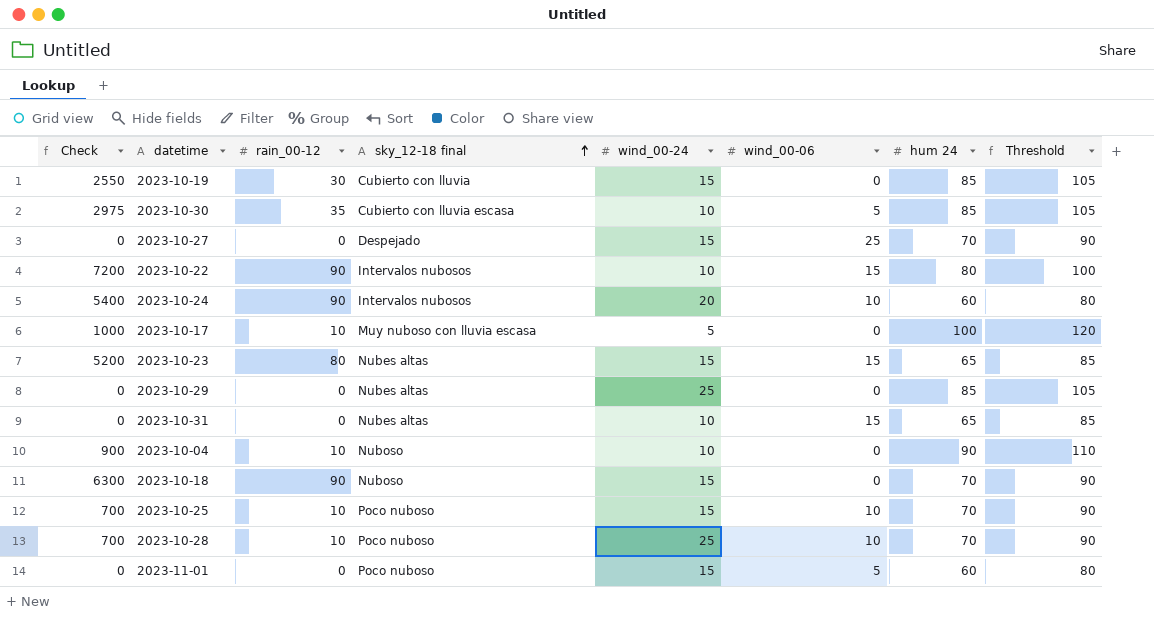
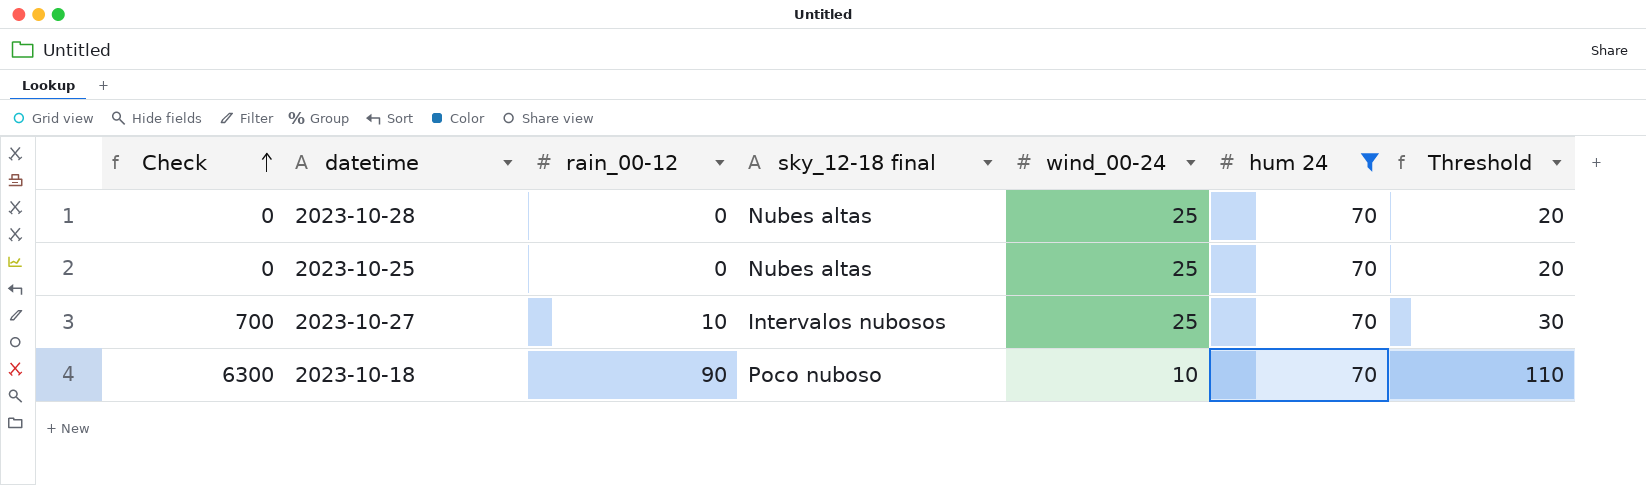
filter: none -> hum 24 = 70
row order: sky_12-18 final ascending -> Check ascending
column wind_00-06 | position: 6 -> none
column Threshold | formula: [hum 24] + 20 -> [rain_00-12] + 20
2023-10-28 | Check: 700 -> 0
2023-10-28 | rain_00-12: 10 -> 0
2023-10-28 | sky_12-18 final: Poco nuboso -> Nubes altas
2023-10-25 | Check: 700 -> 0
2023-10-25 | rain_00-12: 10 -> 0
2023-10-25 | sky_12-18 final: Poco nuboso -> Nubes altas
2023-10-25 | wind_00-24: 15 -> 25
2023-10-27 | Check: 0 -> 700
2023-10-27 | rain_00-12: 0 -> 10
2023-10-27 | sky_12-18 final: Despejado -> Intervalos nubosos
2023-10-27 | wind_00-24: 15 -> 25
2023-10-18 | sky_12-18 final: Nuboso -> Poco nuboso
2023-10-18 | wind_00-24: 15 -> 10

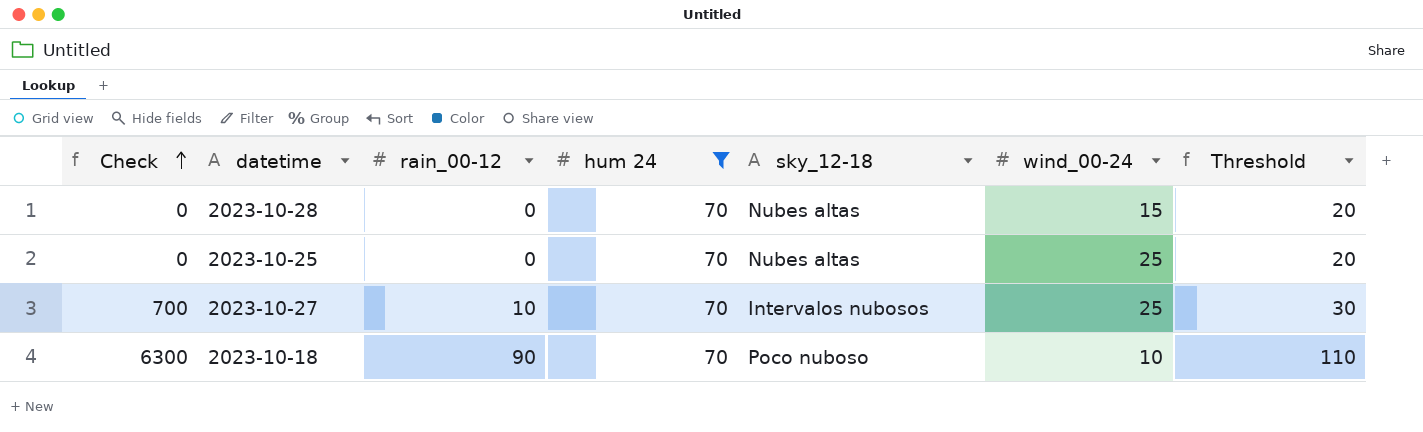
column hum 24 | position: 6 -> 4
column name: sky_12-18 final -> sky_12-18
2023-10-28 | wind_00-24: 25 -> 15

